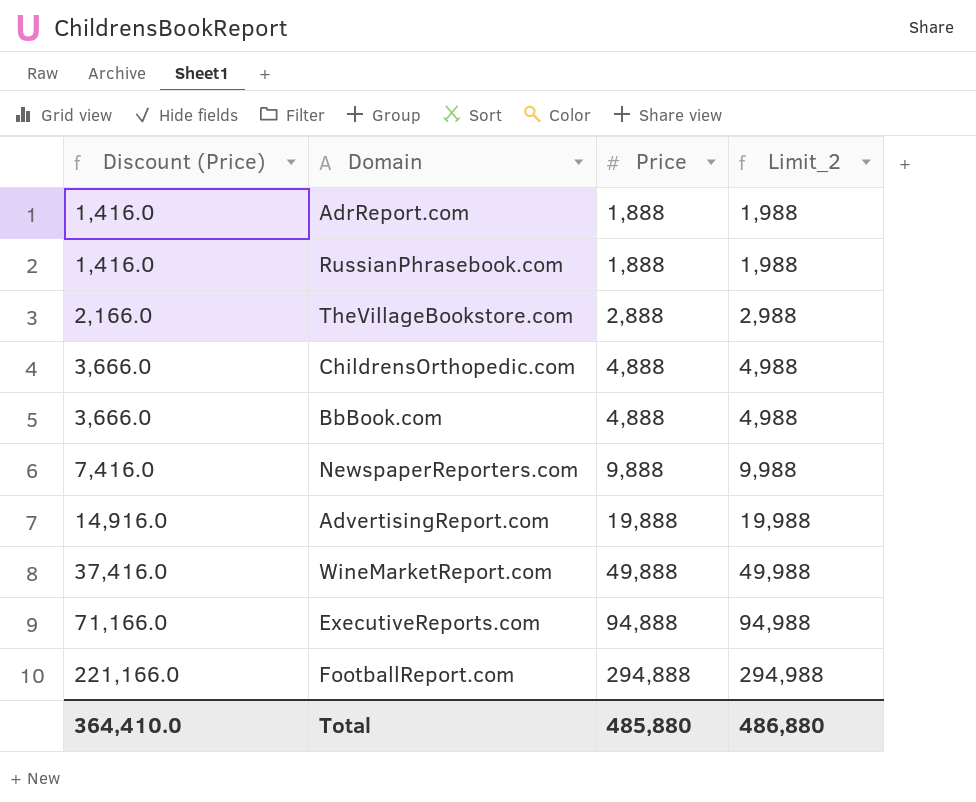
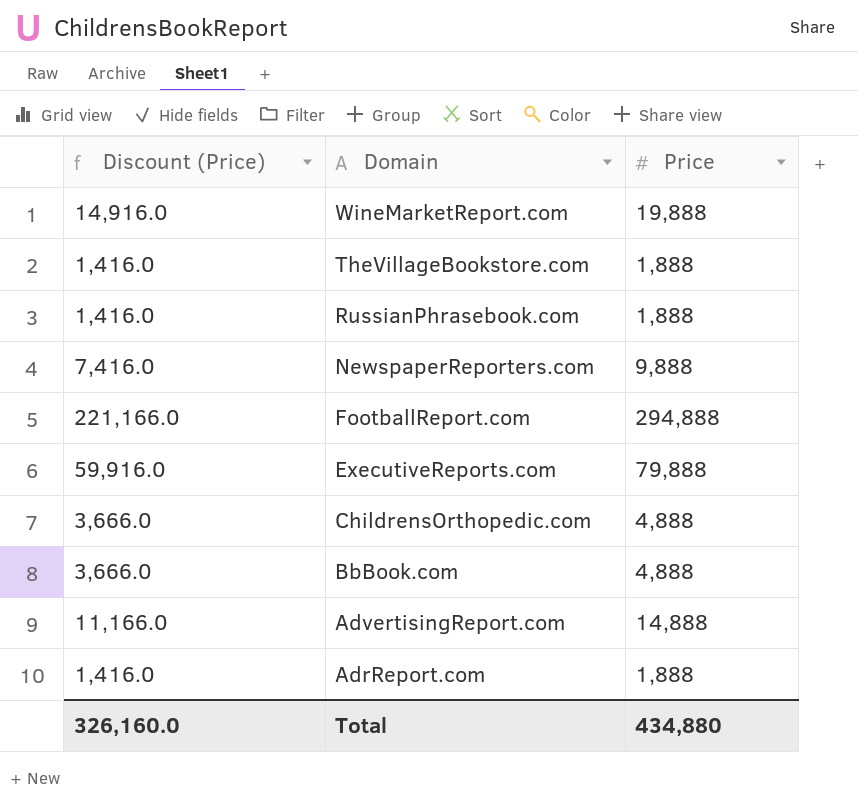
row order: Discount (Price) ascending -> Domain descending
column Limit_2 | formula: [Price] + 100 -> none
WineMarketReport.com | Discount (Price): 37,416.0 -> 14,916.0
WineMarketReport.com | Price: 49,888 -> 19,888
TheVillageBookstore.com | Discount (Price): 2,166.0 -> 1,416.0
TheVillageBookstore.com | Price: 2,888 -> 1,888
ExecutiveReports.com | Discount (Price): 71,166.0 -> 59,916.0
ExecutiveReports.com | Price: 94,888 -> 79,888
AdvertisingReport.com | Discount (Price): 14,916.0 -> 11,166.0
AdvertisingReport.com | Price: 19,888 -> 14,888
Total | Discount (Price): 364,410.0 -> 326,160.0
Total | Price: 485,880 -> 434,880

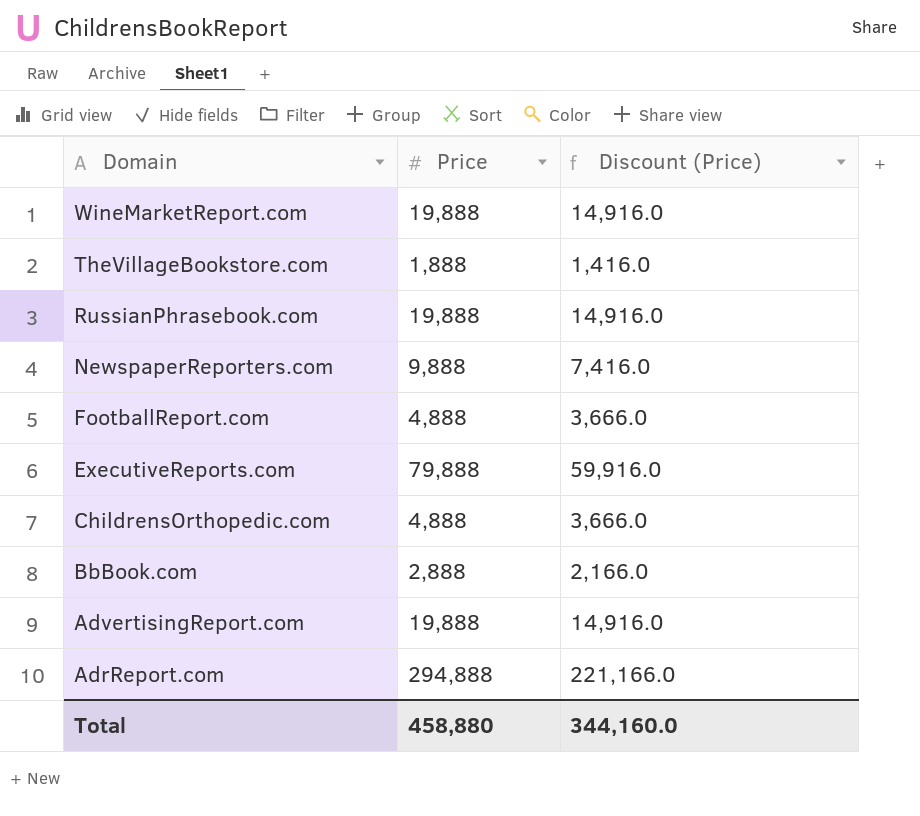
column Discount (Price) | position: 1 -> 3
RussianPhrasebook.com | Price: 1,888 -> 19,888
RussianPhrasebook.com | Discount (Price): 1,416.0 -> 14,916.0
FootballReport.com | Price: 294,888 -> 4,888
FootballReport.com | Discount (Price): 221,166.0 -> 3,666.0
BbBook.com | Price: 4,888 -> 2,888
BbBook.com | Discount (Price): 3,666.0 -> 2,166.0
AdvertisingReport.com | Price: 14,888 -> 19,888
AdvertisingReport.com | Discount (Price): 11,166.0 -> 14,916.0
AdrReport.com | Price: 1,888 -> 294,888
AdrReport.com | Discount (Price): 1,416.0 -> 221,166.0
Total | Price: 434,880 -> 458,880
Total | Discount (Price): 326,160.0 -> 344,160.0

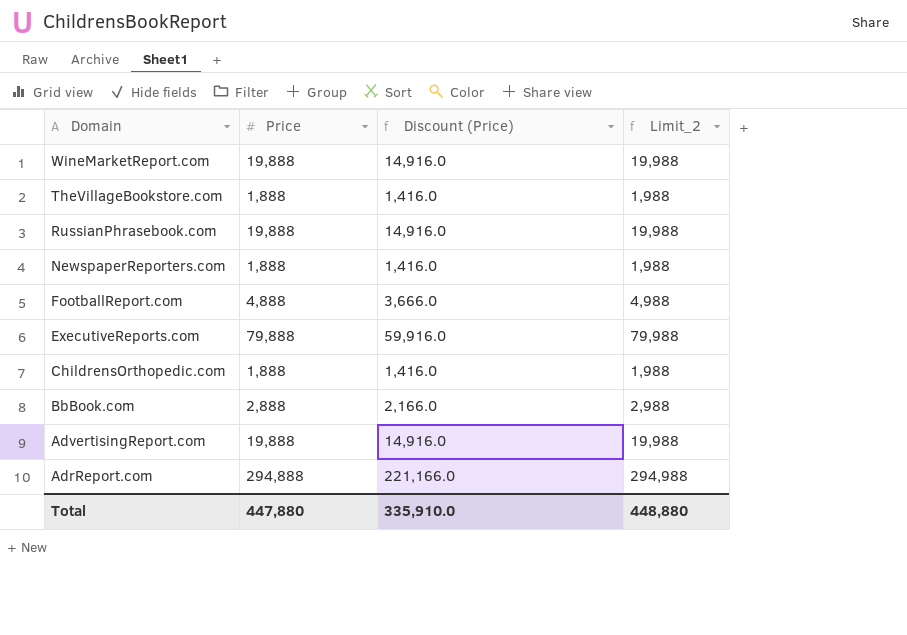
column Limit_2 | formula: none -> [Price] + 100
NewspaperReporters.com | Price: 9,888 -> 1,888
NewspaperReporters.com | Discount (Price): 7,416.0 -> 1,416.0
ChildrensOrthopedic.com | Price: 4,888 -> 1,888
ChildrensOrthopedic.com | Discount (Price): 3,666.0 -> 1,416.0
Total | Price: 458,880 -> 447,880
Total | Discount (Price): 344,160.0 -> 335,910.0

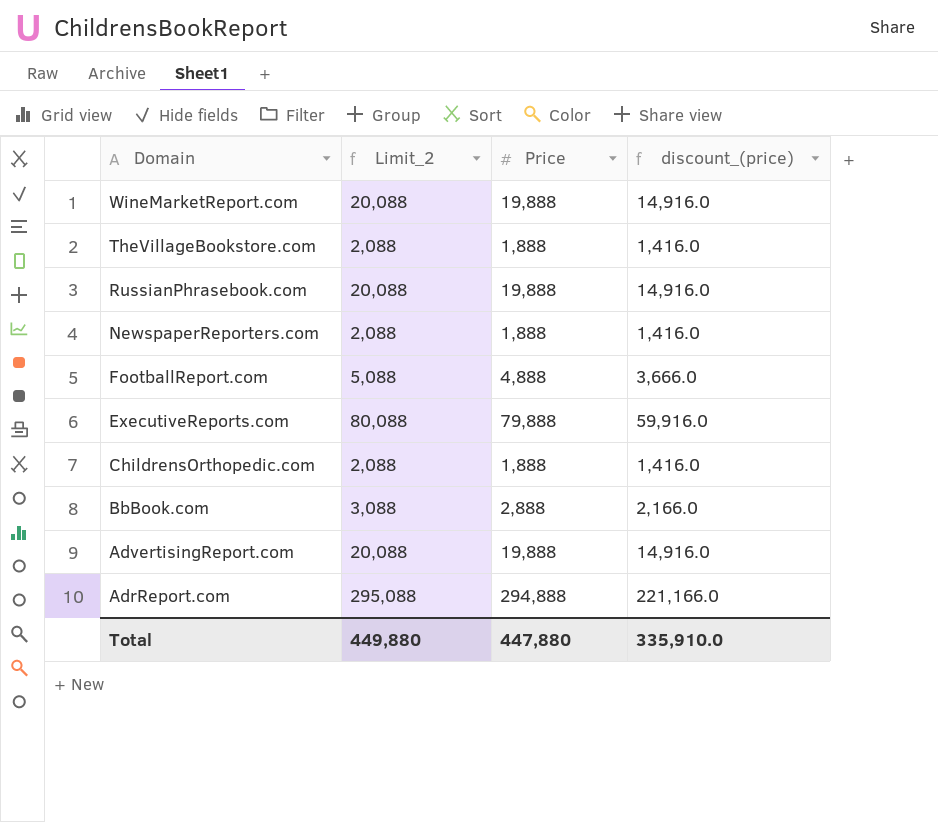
column Limit_2 | formula: [Price] + 100 -> [Price] + 200
column Limit_2 | position: 4 -> 2
column name: Discount (Price) -> discount_(price)
Total | Limit_2: 448,880 -> 449,880

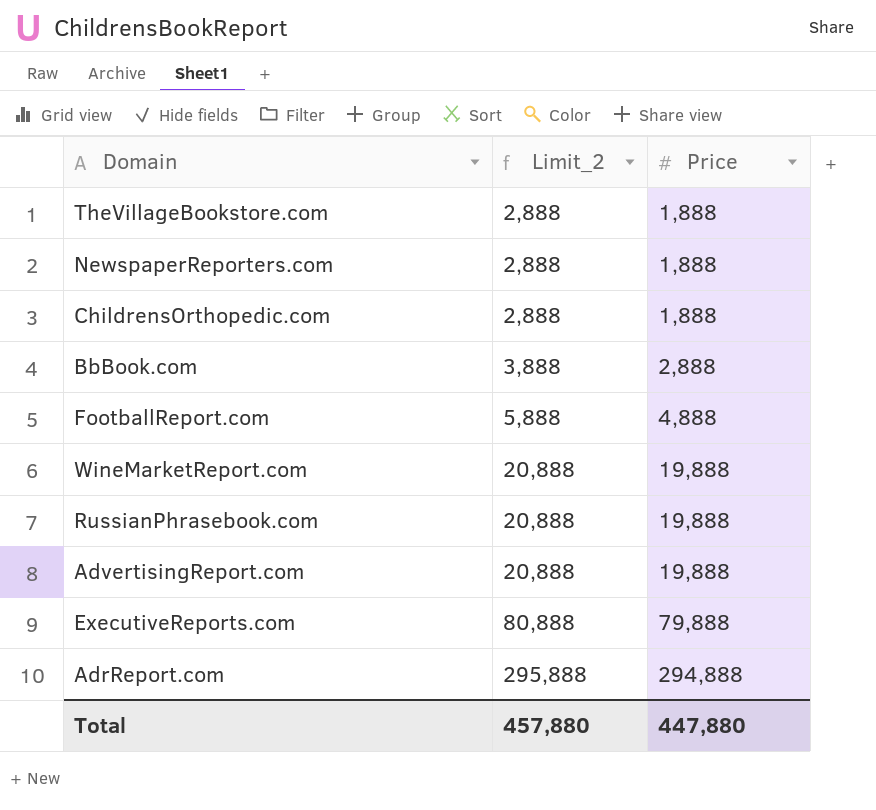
row order: Domain descending -> Limit_2 ascending
column discount_(price) | formula: [Price] * 0.75 -> none
column Limit_2 | formula: [Price] + 200 -> [Price] + 1000
Total | Limit_2: 449,880 -> 457,880

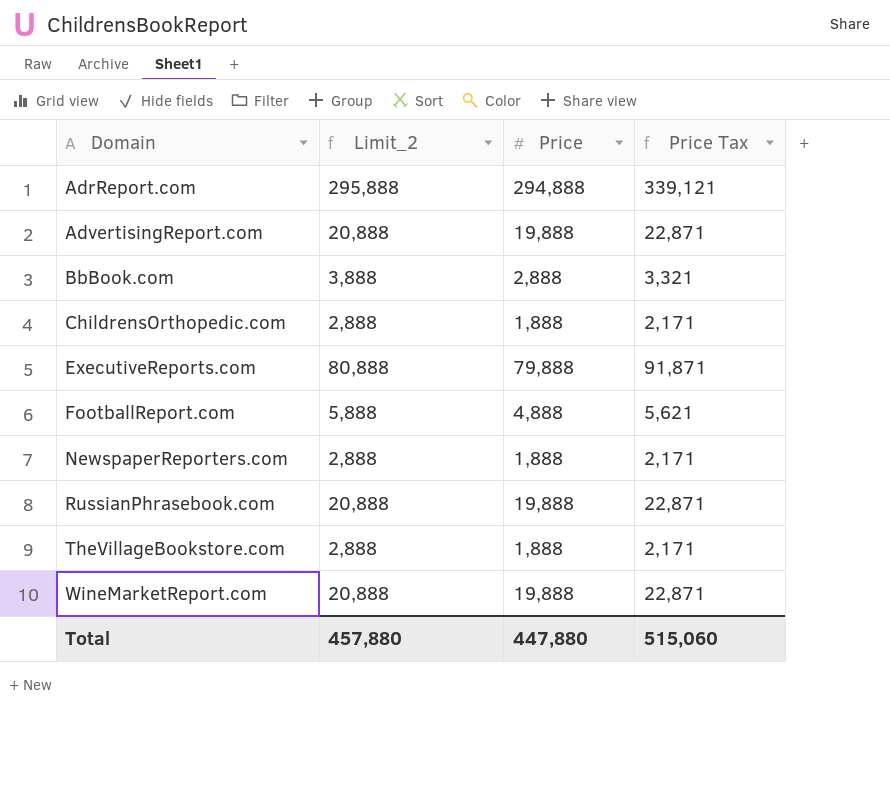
row order: Limit_2 ascending -> Domain ascending
column Price Tax | formula: none -> [Price] * 1.15

